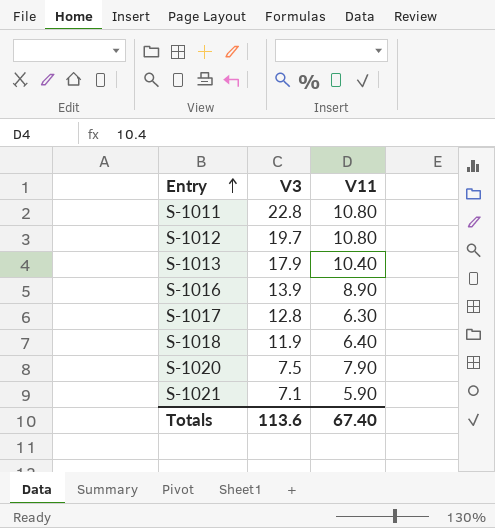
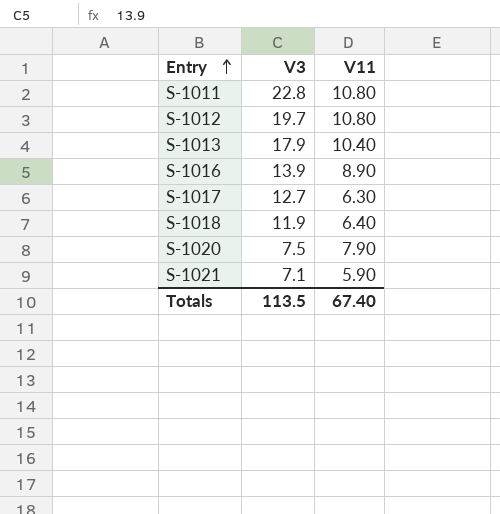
S-1017 | V3: 12.8 -> 12.7
Totals | V3: 113.6 -> 113.5

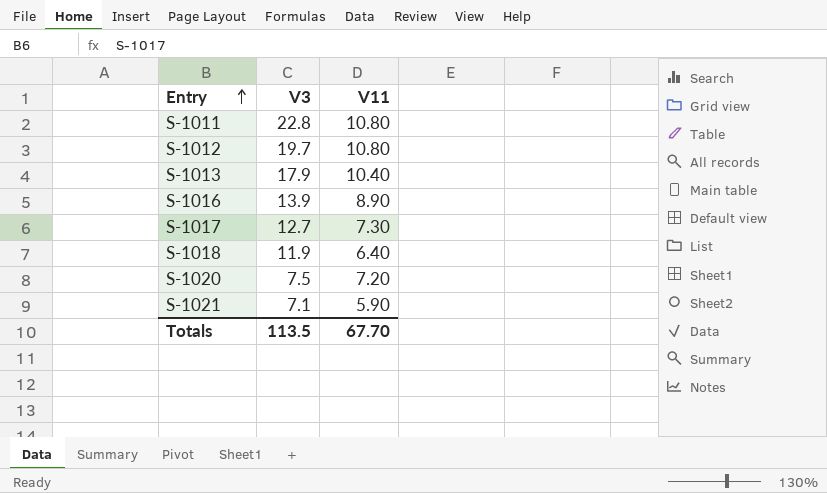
S-1017 | V11: 6.30 -> 7.30
S-1020 | V11: 7.90 -> 7.20
Totals | V11: 67.40 -> 67.70

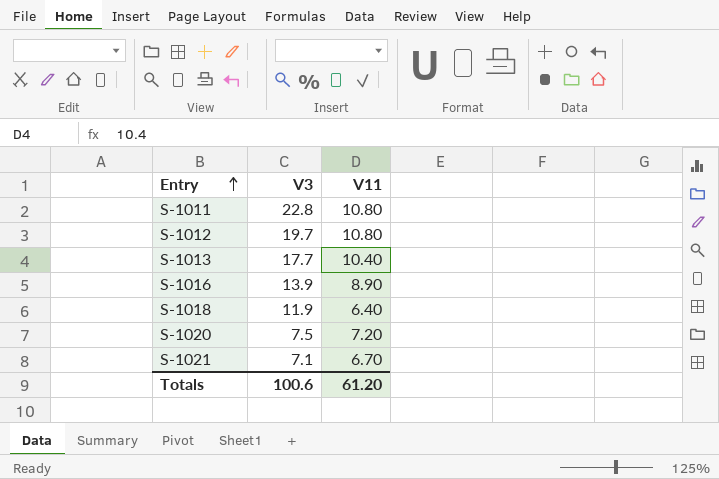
row S-1017: 12.7 | 7.30 -> none
S-1013 | V3: 17.9 -> 17.7
S-1021 | V11: 5.90 -> 6.70
Totals | V3: 113.5 -> 100.6
Totals | V11: 67.70 -> 61.20

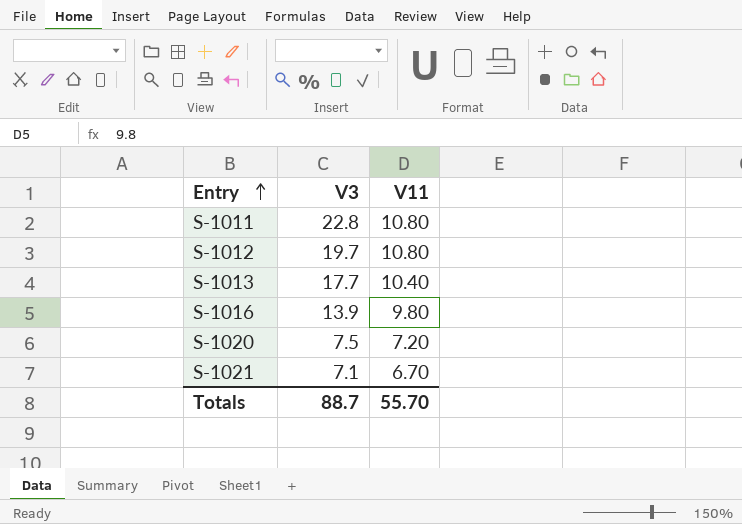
row S-1018: 11.9 | 6.40 -> none
S-1016 | V11: 8.90 -> 9.80
Totals | V3: 100.6 -> 88.7
Totals | V11: 61.20 -> 55.70

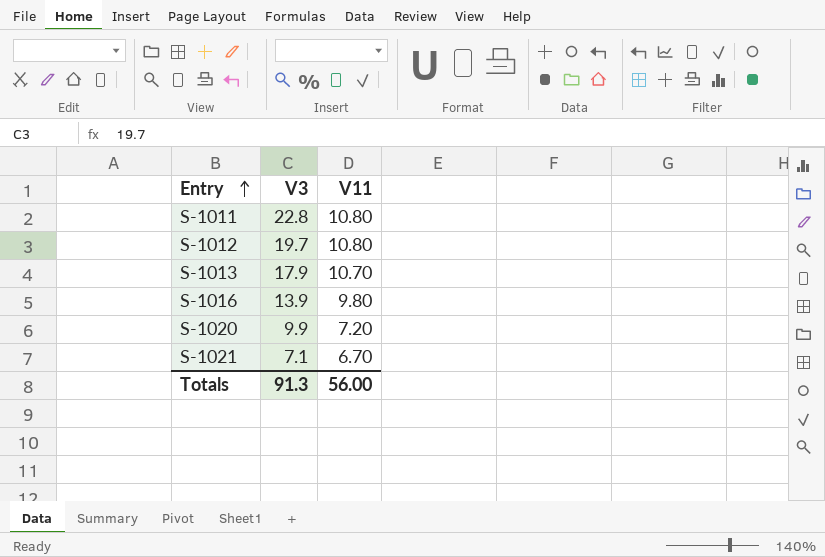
S-1013 | V3: 17.7 -> 17.9
S-1013 | V11: 10.40 -> 10.70
S-1020 | V3: 7.5 -> 9.9
Totals | V3: 88.7 -> 91.3
Totals | V11: 55.70 -> 56.00

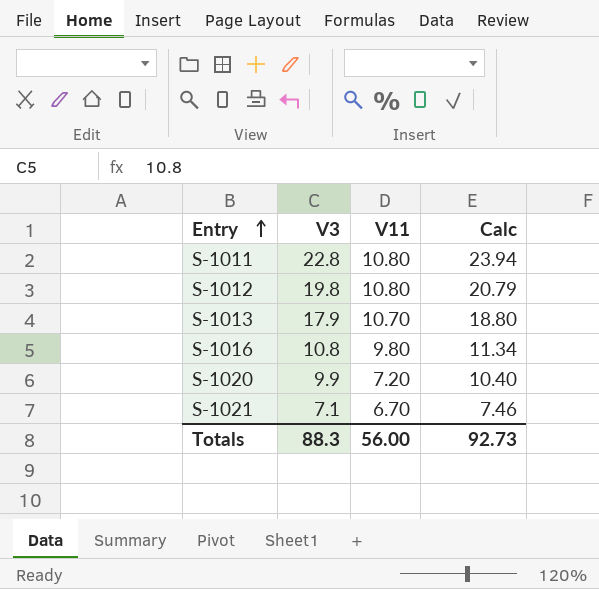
column Calc | formula: none -> [V3] * 1.05
S-1012 | V3: 19.7 -> 19.8
S-1016 | V3: 13.9 -> 10.8
Totals | V3: 91.3 -> 88.3

